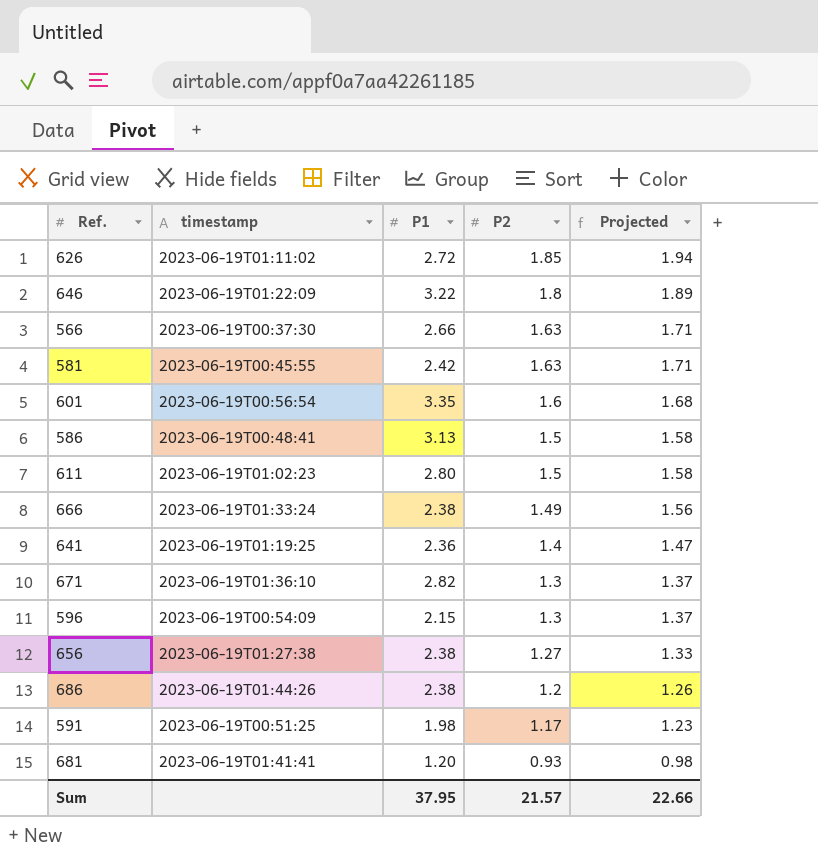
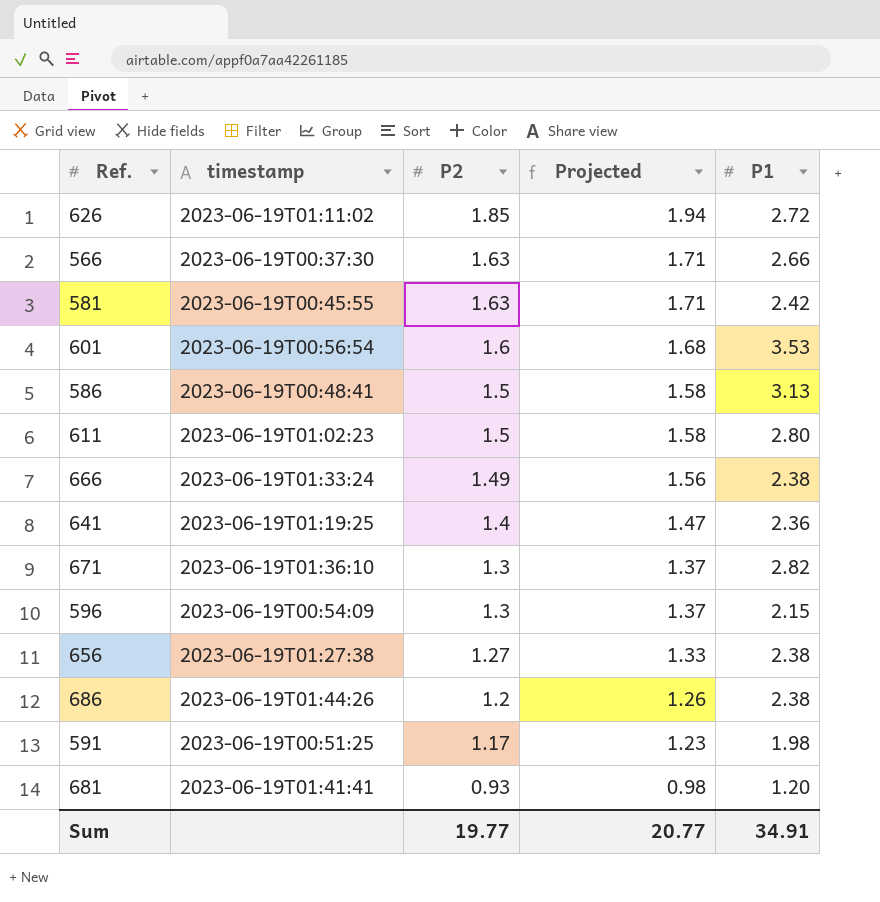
column P1 | position: 3 -> 5
row 646: 2023-06-19T01:22:09 | 3.22 | 1.8 | 1.89 -> none
601 | P1: 3.35 -> 3.53
Sum | P2: 21.57 -> 19.77
Sum | Projected: 22.66 -> 20.77
Sum | P1: 37.95 -> 34.91

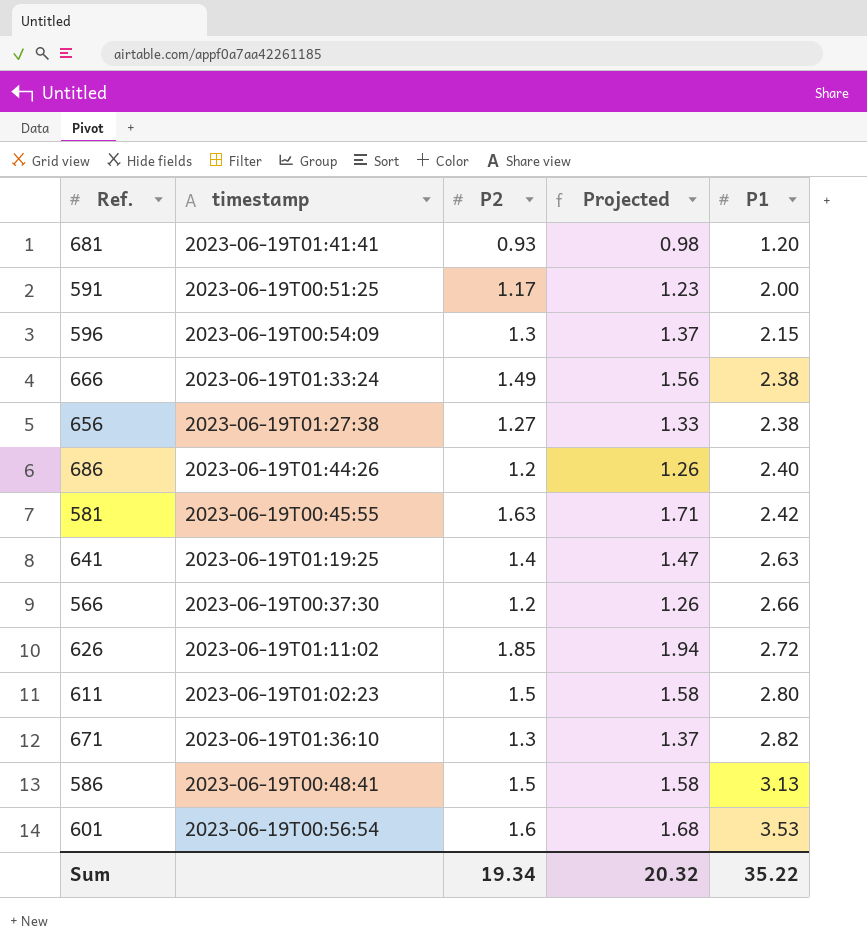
row order: P2 descending -> P1 ascending
591 | P1: 1.98 -> 2.00
686 | P1: 2.38 -> 2.40
641 | P1: 2.36 -> 2.63
566 | P2: 1.63 -> 1.2
566 | Projected: 1.71 -> 1.26
Sum | P2: 19.77 -> 19.34
Sum | Projected: 20.77 -> 20.32
Sum | P1: 34.91 -> 35.22

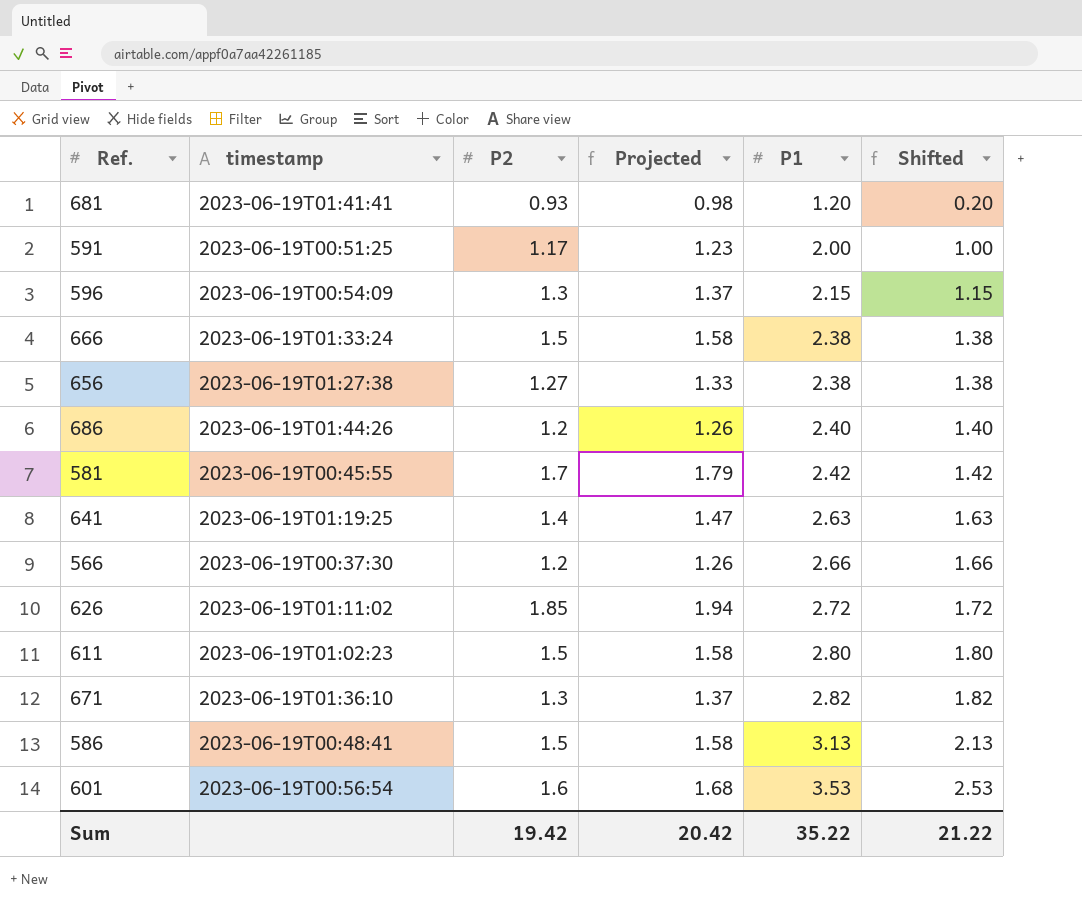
column Shifted | formula: none -> [P1] - 1
666 | P2: 1.49 -> 1.5
666 | Projected: 1.56 -> 1.58
581 | P2: 1.63 -> 1.7
581 | Projected: 1.71 -> 1.79
Sum | P2: 19.34 -> 19.42
Sum | Projected: 20.32 -> 20.42

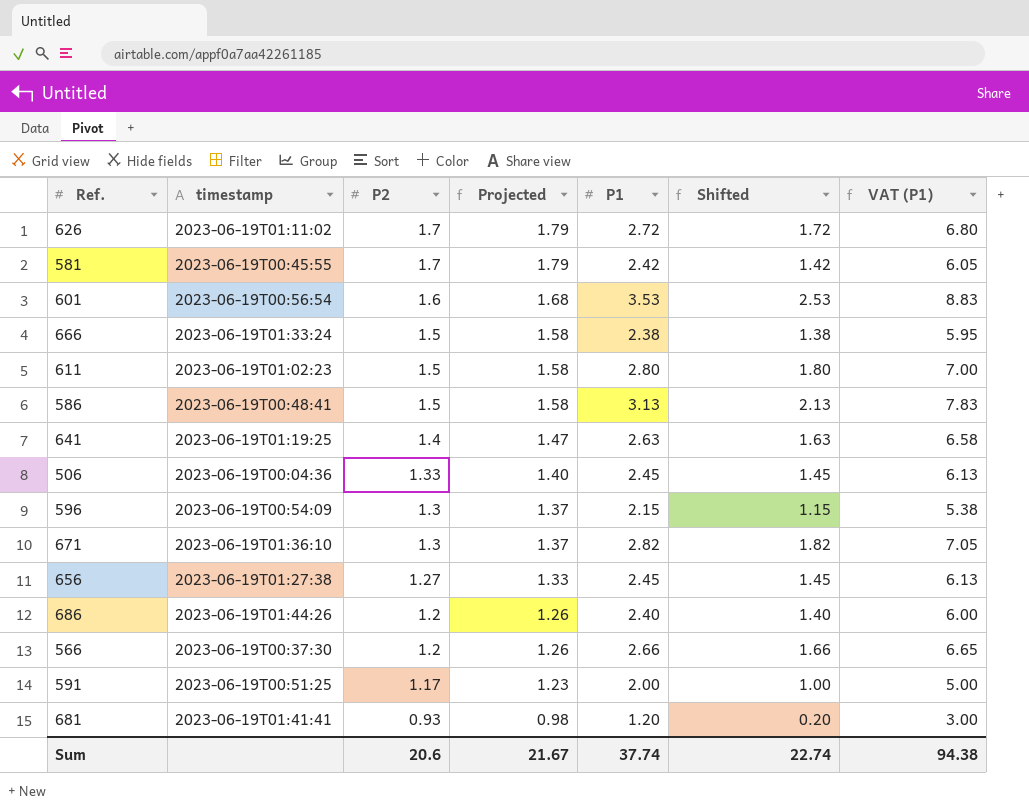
row order: P1 ascending -> P2 descending
column VAT (P1) | formula: none -> [P1] * 2.5
626 | P2: 1.85 -> 1.7
626 | Projected: 1.94 -> 1.79
row 506: none -> 2023-06-19T00:04:36 | 1.33 | 1.40 | 2.45 | 1.45 | 6.13
656 | P1: 2.38 -> 2.45
656 | Shifted: 1.38 -> 1.45
Sum | P2: 19.42 -> 20.6
Sum | Projected: 20.42 -> 21.67
Sum | P1: 35.22 -> 37.74
Sum | Shifted: 21.22 -> 22.74

